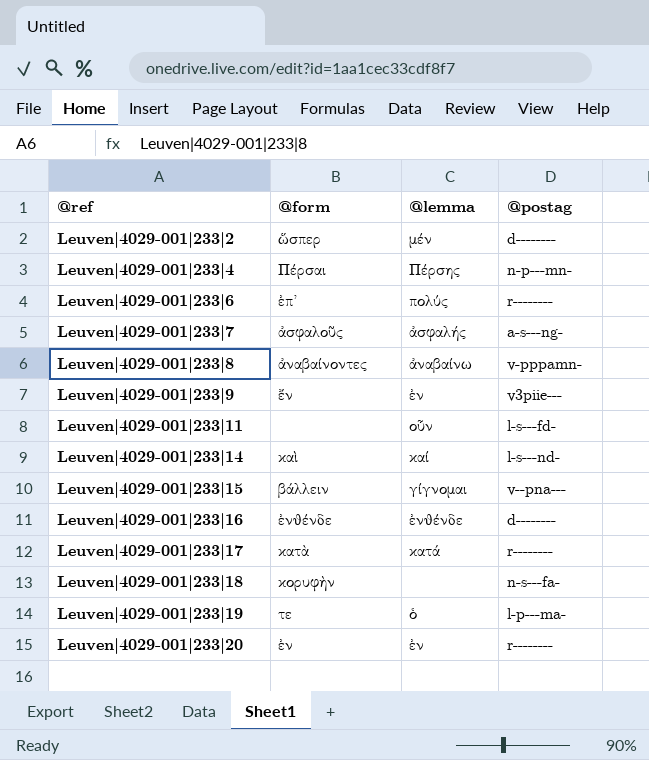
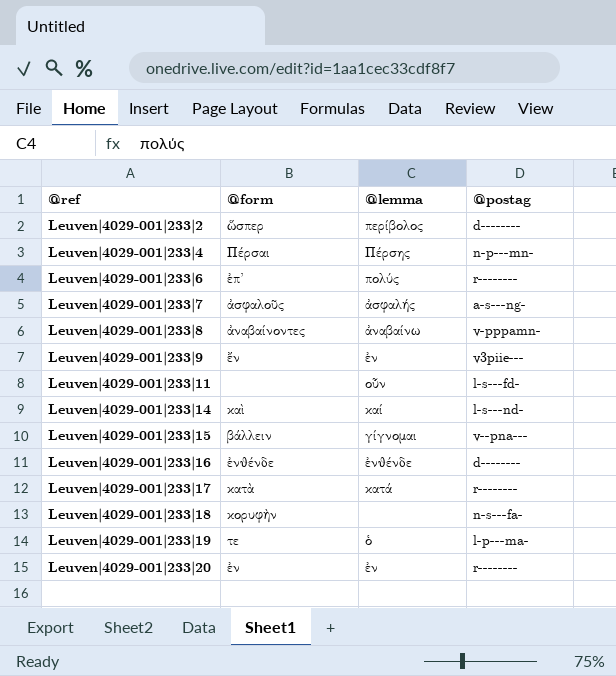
Leuven|4029-001|233|2 | @lemma: μέν -> περίβολος

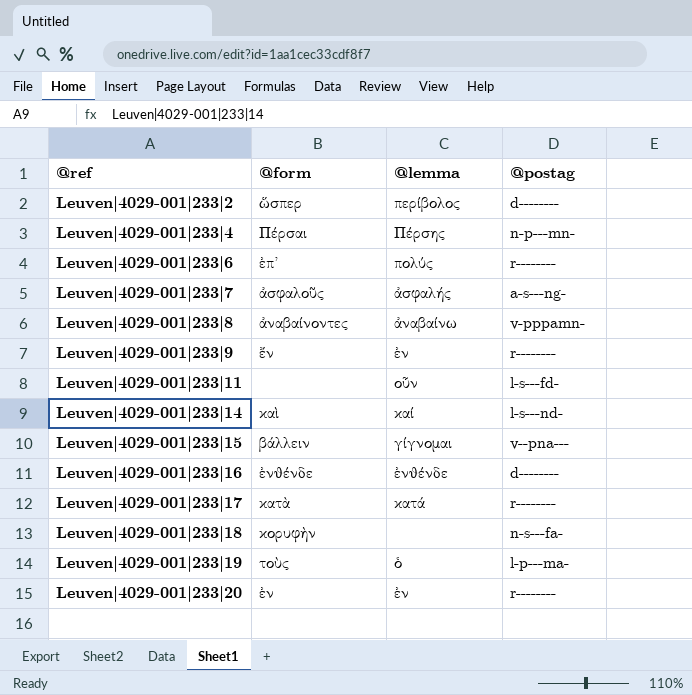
Leuven|4029-001|233|9 | @postag: v3piie--- -> r--------
Leuven|4029-001|233|19 | @form: τε -> τοὺς

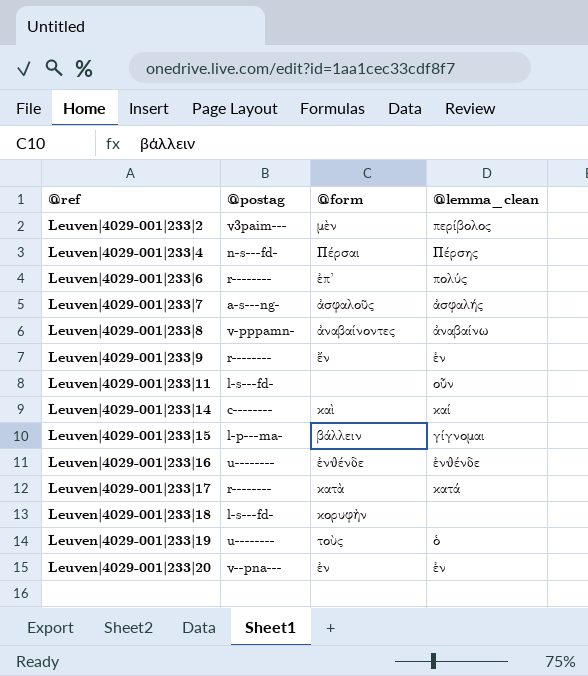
column @postag | position: 4 -> 2
column name: @lemma -> @lemma_clean
Leuven|4029-001|233|2 | @postag: d-------- -> v3paim---
Leuven|4029-001|233|2 | @form: ὥσπερ -> μὲν
Leuven|4029-001|233|4 | @postag: n-p---mn- -> n-s---fd-
Leuven|4029-001|233|14 | @postag: l-s---nd- -> c--------
Leuven|4029-001|233|15 | @postag: v--pna--- -> l-p---ma-
Leuven|4029-001|233|16 | @postag: d-------- -> u--------
Leuven|4029-001|233|18 | @postag: n-s---fa- -> l-s---fd-
Leuven|4029-001|233|19 | @postag: l-p---ma- -> u--------
Leuven|4029-001|233|20 | @postag: r-------- -> v--pna---

